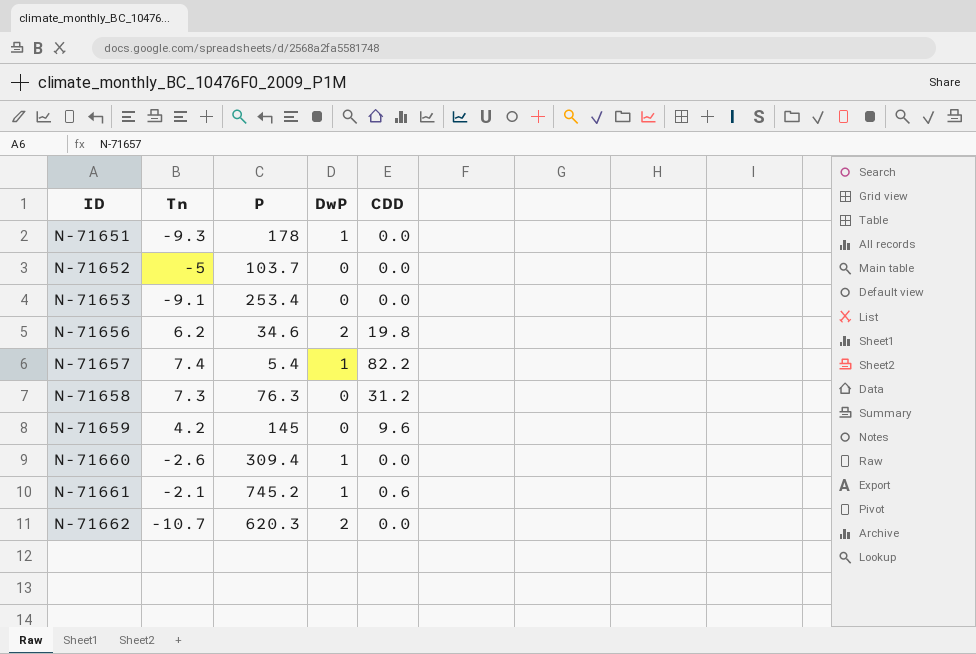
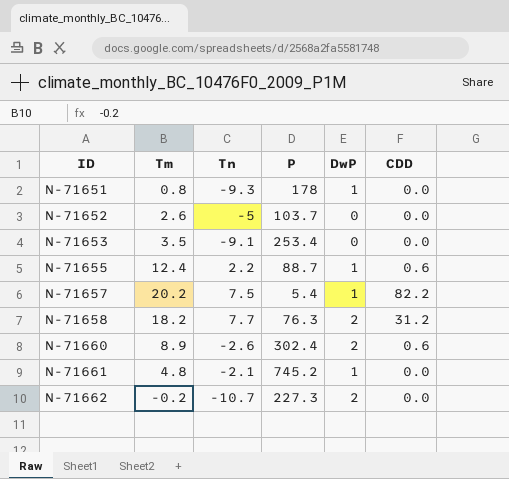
column Tm | position: none -> 2
row N-71656: 6.2 | 34.6 | 2 | 19.8 -> none
row N-71659: 4.2 | 145 | 0 | 9.6 -> none
row N-71655: none -> 12.4 | 2.2 | 88.7 | 1 | 0.6
N-71657 | Tn: 7.4 -> 7.5
N-71658 | Tn: 7.3 -> 7.7
N-71658 | DwP: 0 -> 2
N-71660 | P: 309.4 -> 302.4
N-71660 | DwP: 1 -> 2
N-71660 | CDD: 0.0 -> 0.6
N-71661 | CDD: 0.6 -> 0.0
N-71662 | P: 620.3 -> 227.3

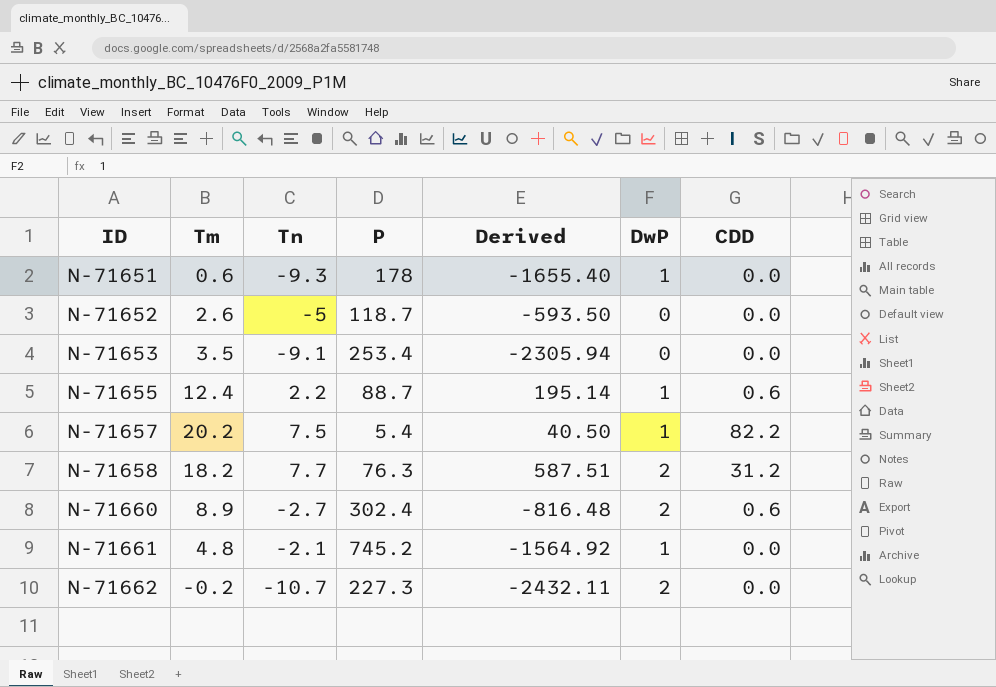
column Derived | formula: none -> [Tn] * [P]
N-71651 | Tm: 0.8 -> 0.6
N-71652 | P: 103.7 -> 118.7
N-71660 | Tn: -2.6 -> -2.7

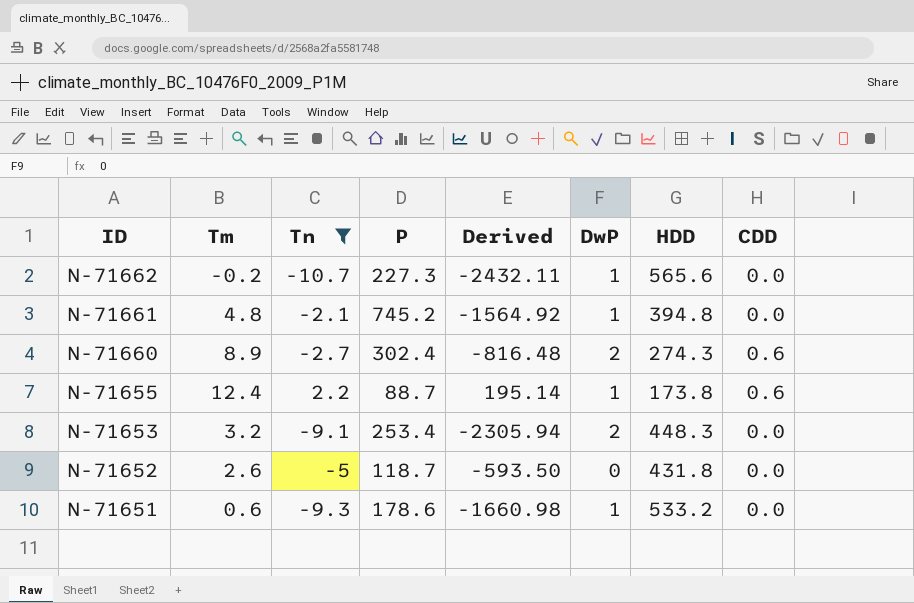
filter: none -> Tn <= 2.2
row order: ID ascending -> ID descending
column HDD | position: none -> 7
N-71662 | DwP: 2 -> 1
N-71653 | Tm: 3.5 -> 3.2
N-71653 | DwP: 0 -> 2
N-71651 | P: 178 -> 178.6
N-71651 | Derived: -1655.40 -> -1660.98

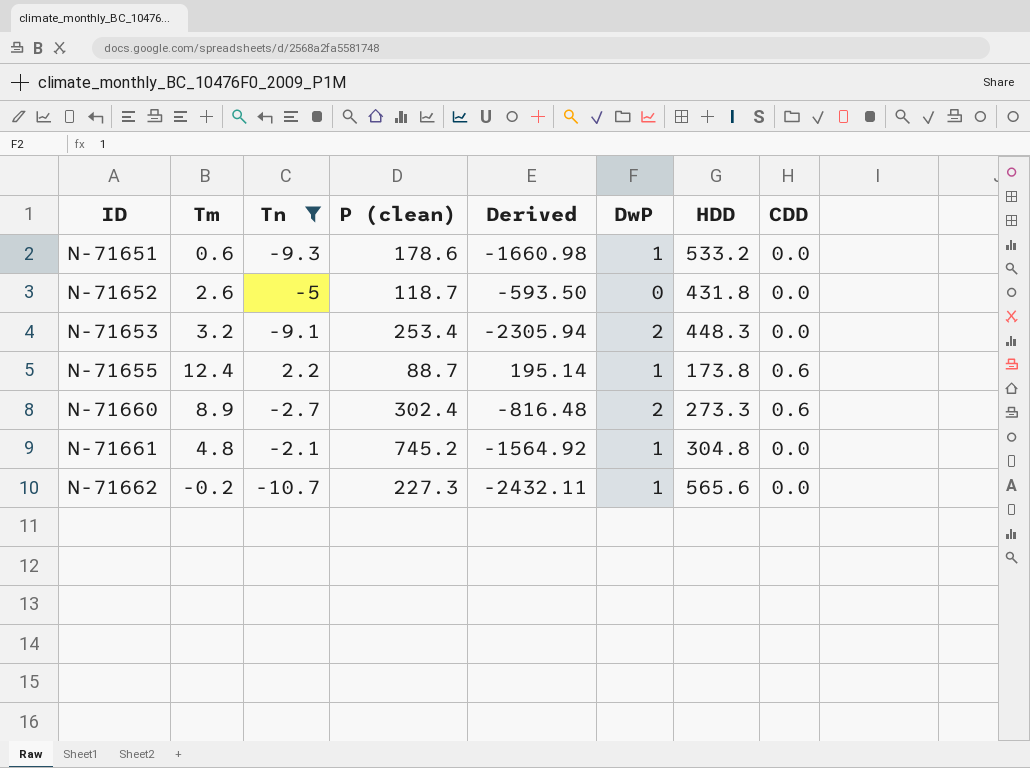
row order: ID descending -> ID ascending
column name: P -> P (clean)
N-71660 | HDD: 274.3 -> 273.3
N-71661 | HDD: 394.8 -> 304.8

